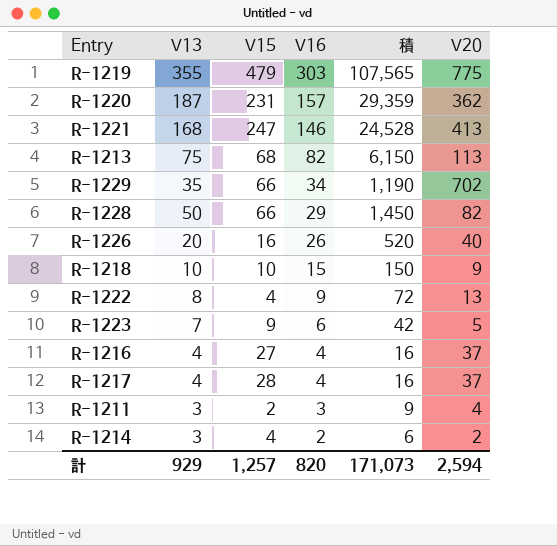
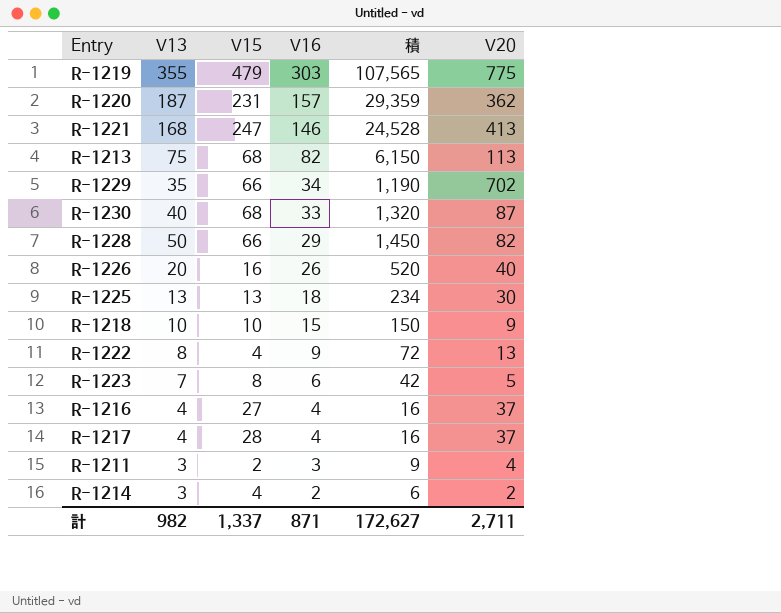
row R-1230: none -> 40 | 68 | 33 | 1,320 | 87
row R-1225: none -> 13 | 13 | 18 | 234 | 30
R-1223 | V15: 9 -> 8
計 | V13: 929 -> 982
計 | V15: 1,257 -> 1,337
計 | V16: 820 -> 871
計 | 積: 171,073 -> 172,627
計 | V20: 2,594 -> 2,711

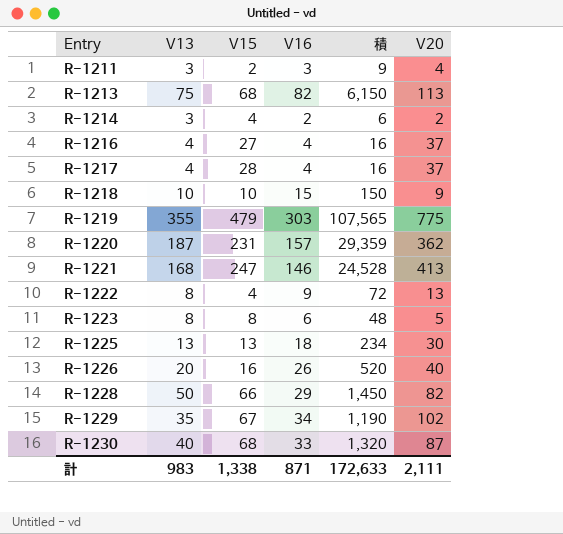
row order: V16 descending -> Entry ascending
R-1223 | V13: 7 -> 8
R-1223 | 積: 42 -> 48
R-1229 | V15: 66 -> 67
R-1229 | V20: 702 -> 102
計 | V13: 982 -> 983
計 | V15: 1,337 -> 1,338
計 | 積: 172,627 -> 172,633
計 | V20: 2,711 -> 2,111

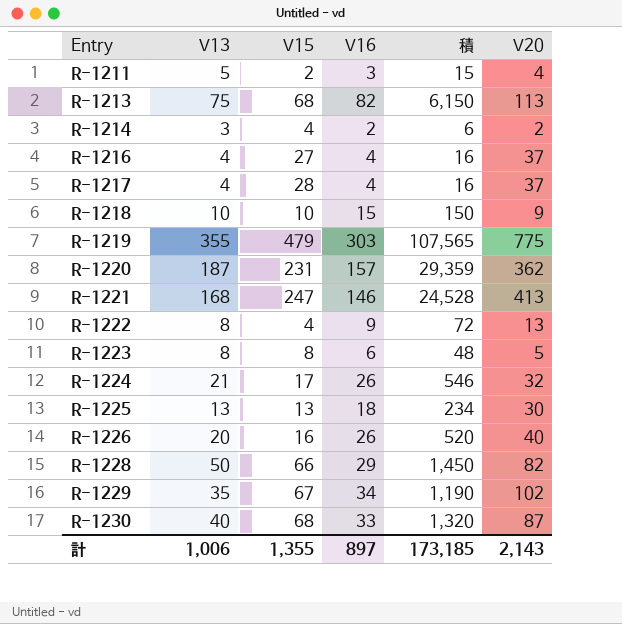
R-1211 | V13: 3 -> 5
R-1211 | 積: 9 -> 15
row R-1224: none -> 21 | 17 | 26 | 546 | 32
計 | V13: 983 -> 1,006
計 | V15: 1,338 -> 1,355
計 | V16: 871 -> 897
計 | 積: 172,633 -> 173,185
計 | V20: 2,111 -> 2,143

